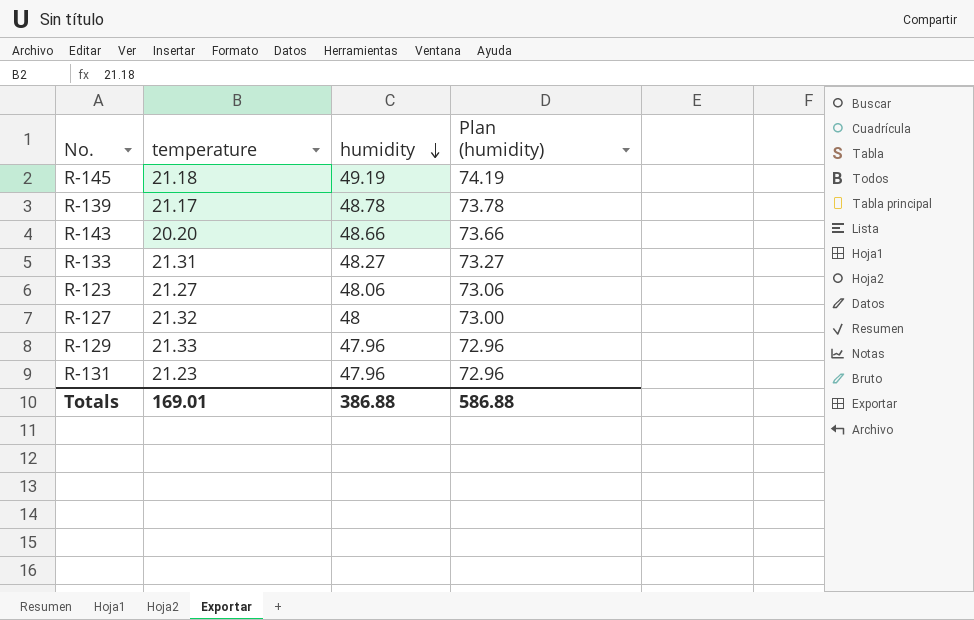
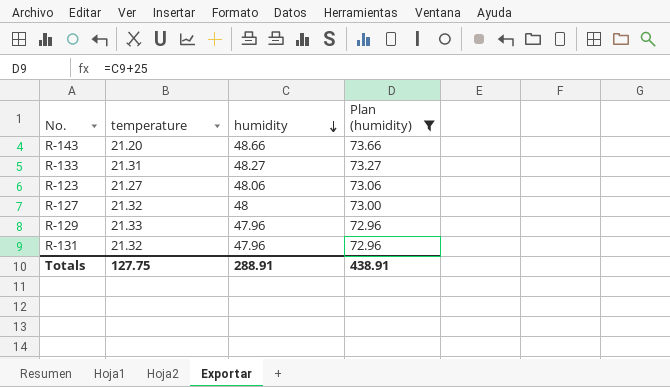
filter: none -> Plan (humidity) <= 73.66
R-143 | temperature: 20.20 -> 21.20
R-131 | temperature: 21.23 -> 21.32
Totals | temperature: 169.01 -> 127.75
Totals | humidity: 386.88 -> 288.91
Totals | Plan (humidity): 586.88 -> 438.91

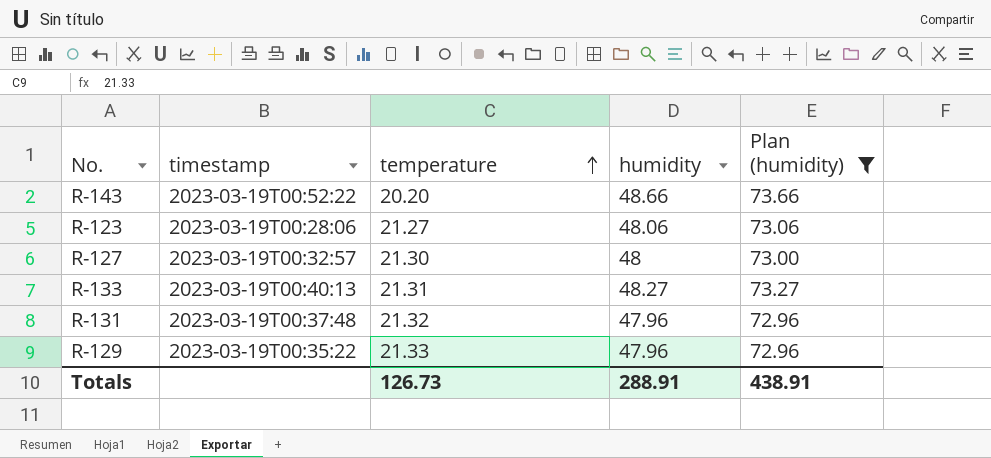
row order: humidity descending -> temperature ascending
column timestamp | position: none -> 2
R-143 | temperature: 21.20 -> 20.20
R-127 | temperature: 21.32 -> 21.30
Totals | temperature: 127.75 -> 126.73

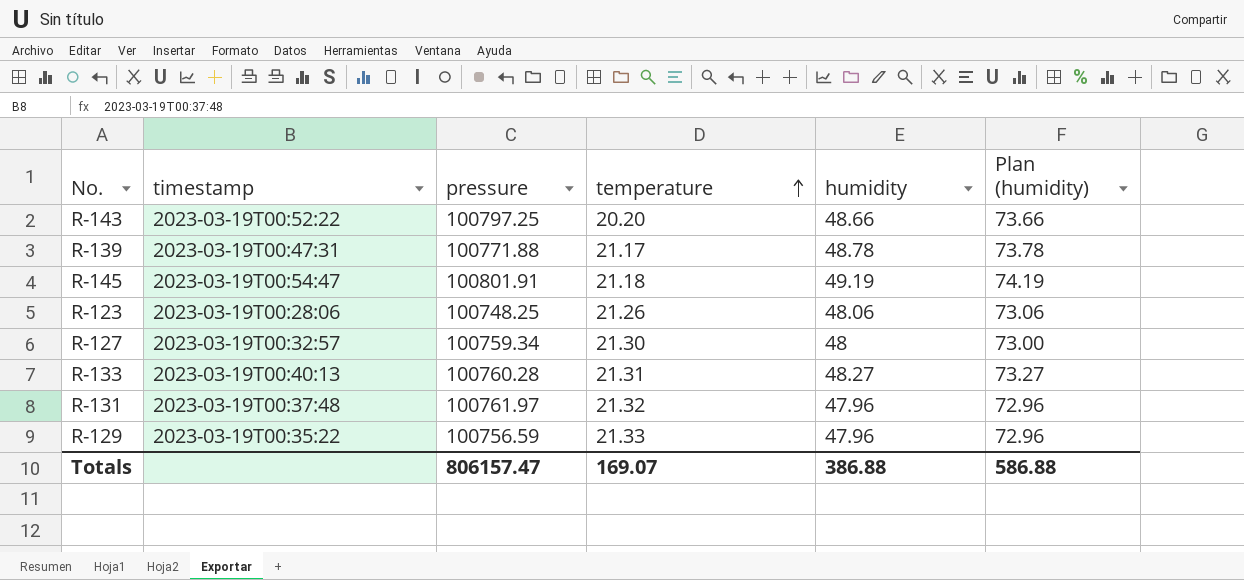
filter: Plan (humidity) <= 73.66 -> none
column pressure | position: none -> 3
R-123 | temperature: 21.27 -> 21.26
Totals | temperature: 126.73 -> 169.07
Totals | humidity: 288.91 -> 386.88
Totals | Plan (humidity): 438.91 -> 586.88

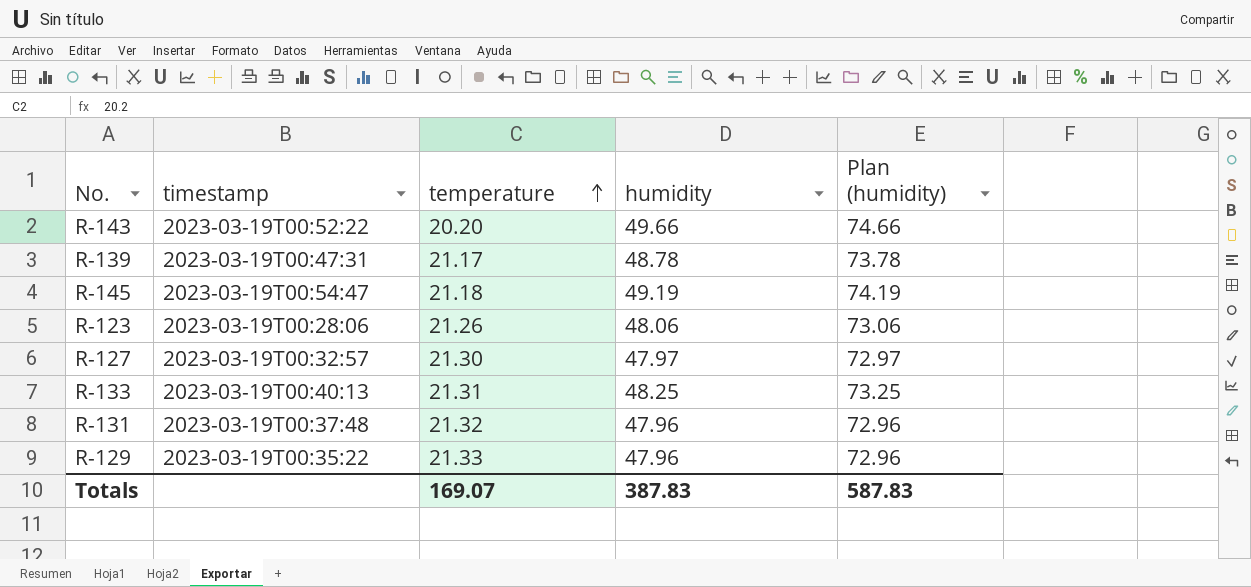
column pressure | position: 3 -> none
R-143 | humidity: 48.66 -> 49.66
R-143 | Plan (humidity): 73.66 -> 74.66
R-127 | humidity: 48 -> 47.97
R-127 | Plan (humidity): 73.00 -> 72.97
R-133 | humidity: 48.27 -> 48.25
R-133 | Plan (humidity): 73.27 -> 73.25
Totals | humidity: 386.88 -> 387.83
Totals | Plan (humidity): 586.88 -> 587.83

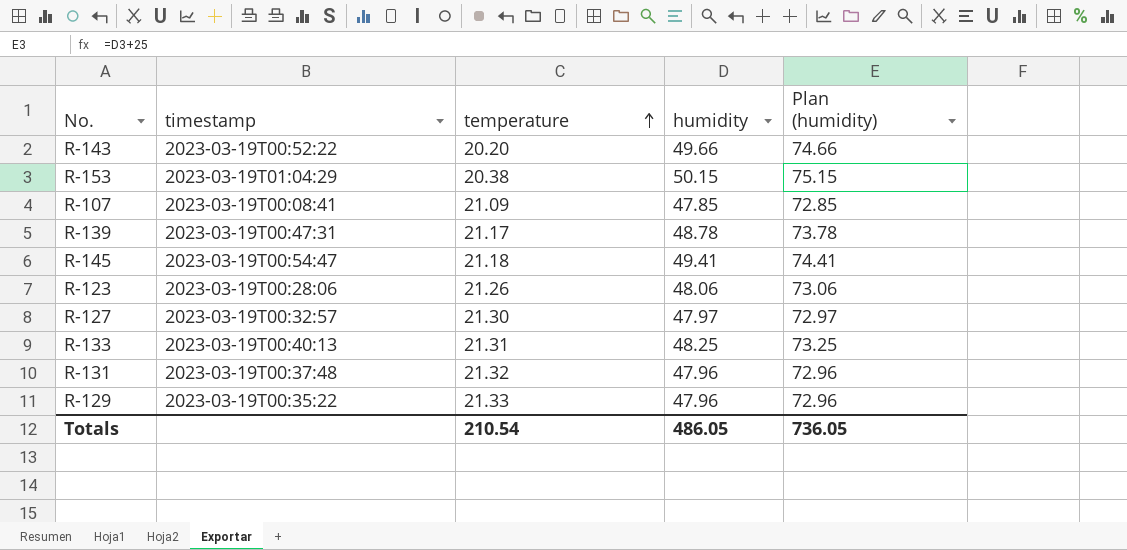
row R-153: none -> 2023-03-19T01:04:29 | 20.38 | 50.15 | 75.15
row R-107: none -> 2023-03-19T00:08:41 | 21.09 | 47.85 | 72.85
R-145 | humidity: 49.19 -> 49.41
R-145 | Plan (humidity): 74.19 -> 74.41
Totals | temperature: 169.07 -> 210.54
Totals | humidity: 387.83 -> 486.05
Totals | Plan (humidity): 587.83 -> 736.05

